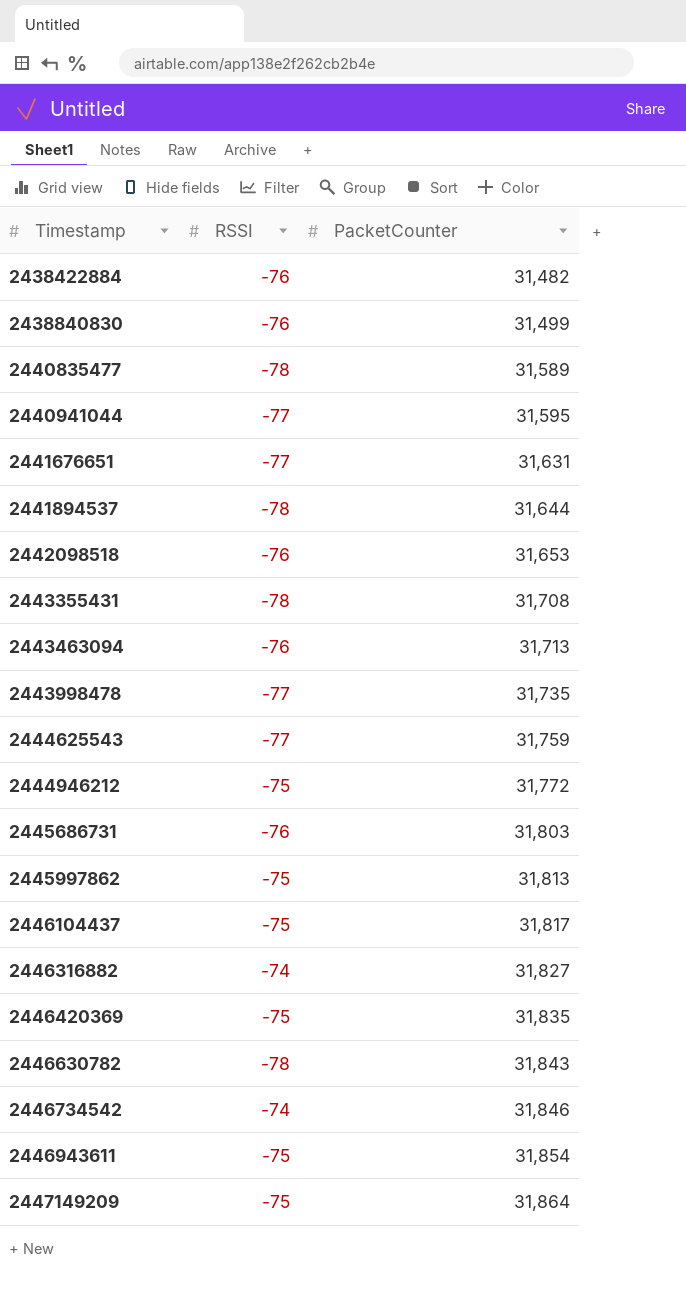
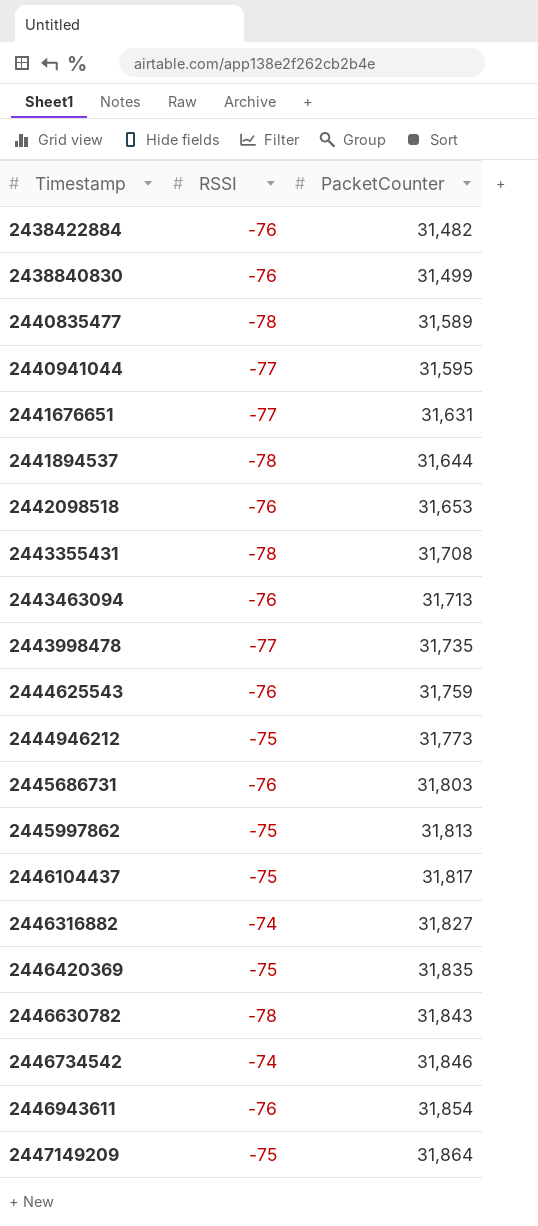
2444625543 | RSSI: -77 -> -76
2444946212 | PacketCounter: 31,772 -> 31,773
2446943611 | RSSI: -75 -> -76

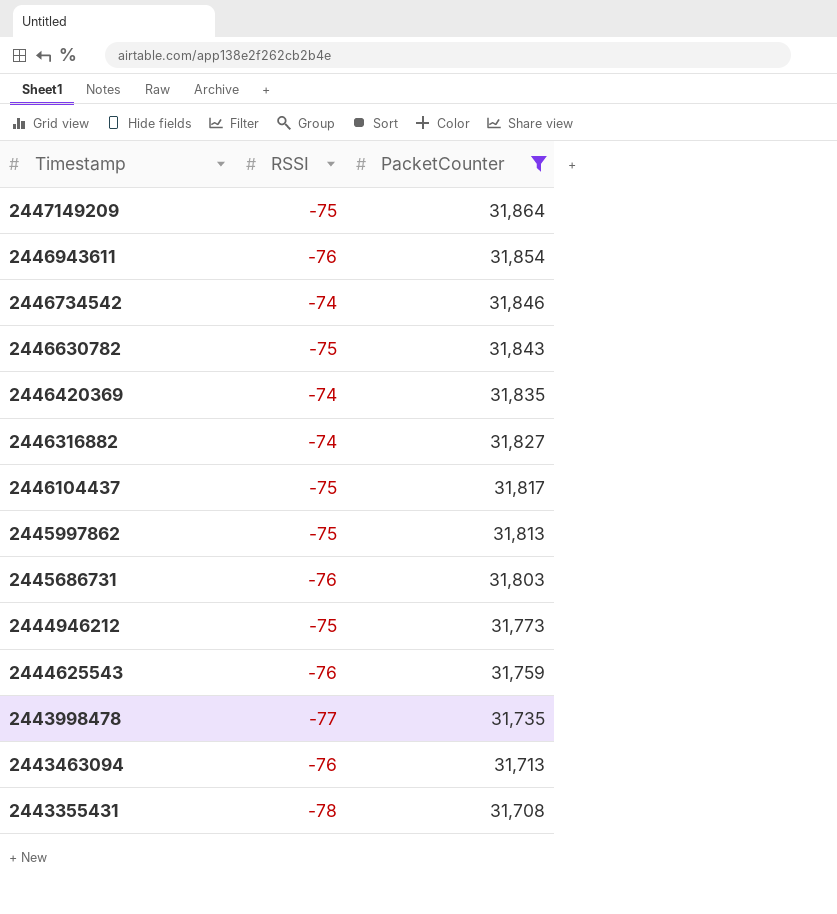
filter: none -> PacketCounter >= 31,708
row order: Timestamp ascending -> Timestamp descending
2446630782 | RSSI: -78 -> -75
2446420369 | RSSI: -75 -> -74

